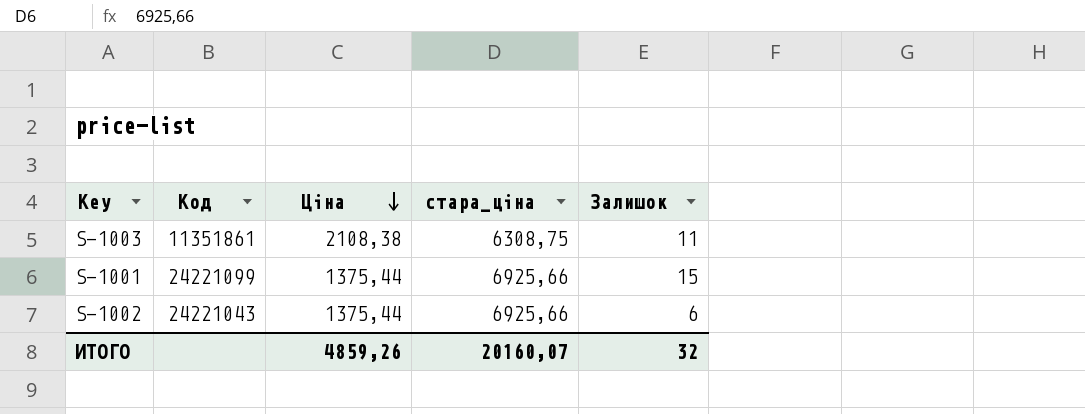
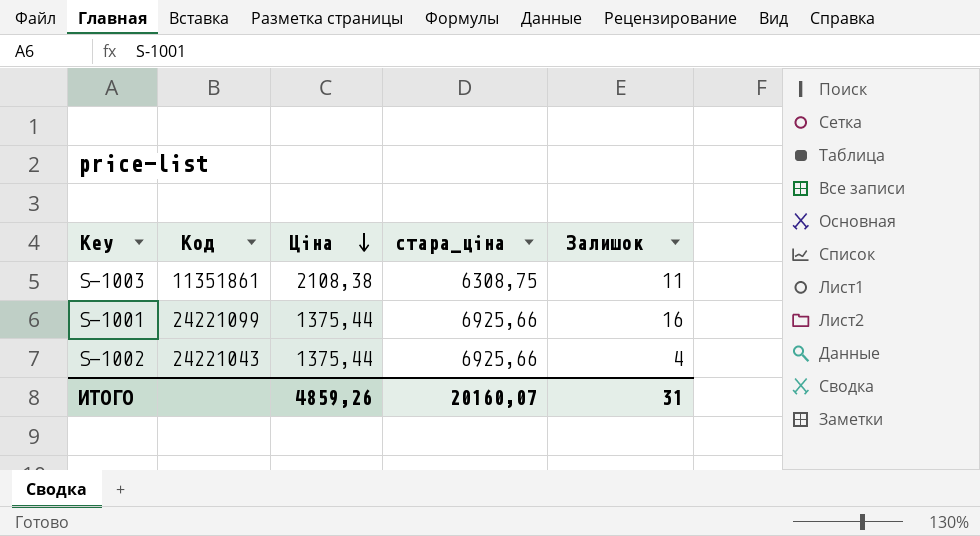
S-1001 | Залишок: 15 -> 16
S-1002 | Залишок: 6 -> 4
ИТОГО | Залишок: 32 -> 31

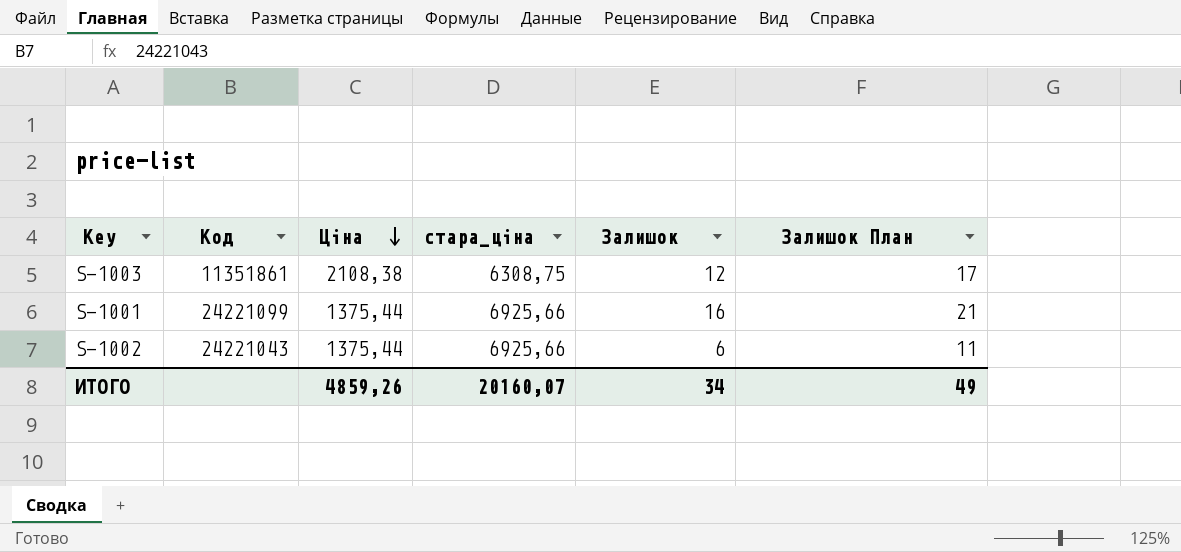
column Залишок План | formula: none -> [Залишок] + 5
S-1003 | Залишок: 11 -> 12
S-1002 | Залишок: 4 -> 6
ИТОГО | Залишок: 31 -> 34

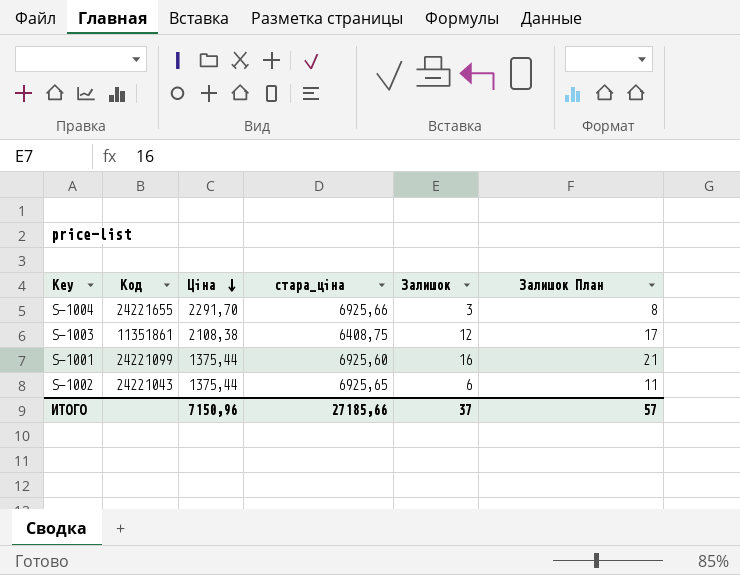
row S-1004: none -> 24221655 | 2291,70 | 6925,66 | 3 | 8
S-1003 | стара_ціна: 6308,75 -> 6408,75
S-1001 | стара_ціна: 6925,66 -> 6925,60
S-1002 | стара_ціна: 6925,66 -> 6925,65
ИТОГО | Ціна: 4859,26 -> 7150,96
ИТОГО | стара_ціна: 20160,07 -> 27185,66
ИТОГО | Залишок: 34 -> 37
ИТОГО | Залишок План: 49 -> 57

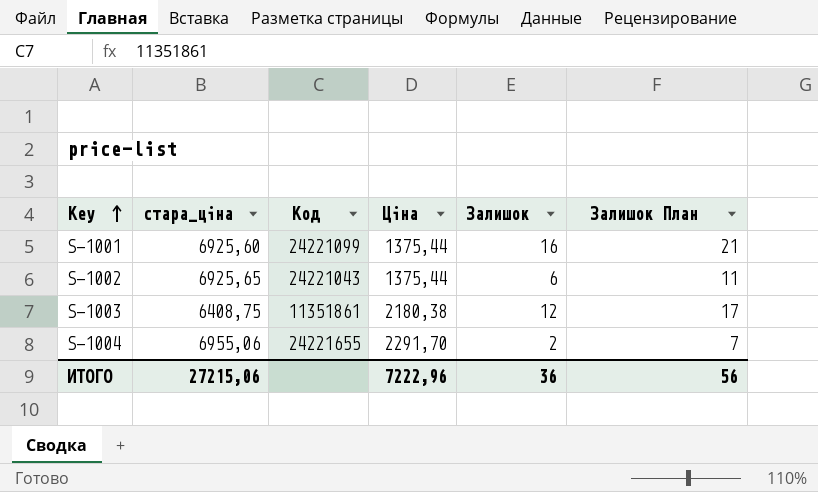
row order: Ціна descending -> Key ascending
column стара_ціна | position: 4 -> 2
S-1003 | Ціна: 2108,38 -> 2180,38
S-1004 | стара_ціна: 6925,66 -> 6955,06
S-1004 | Залишок: 3 -> 2
S-1004 | Залишок План: 8 -> 7
ИТОГО | стара_ціна: 27185,66 -> 27215,06
ИТОГО | Ціна: 7150,96 -> 7222,96
ИТОГО | Залишок: 37 -> 36
ИТОГО | Залишок План: 57 -> 56

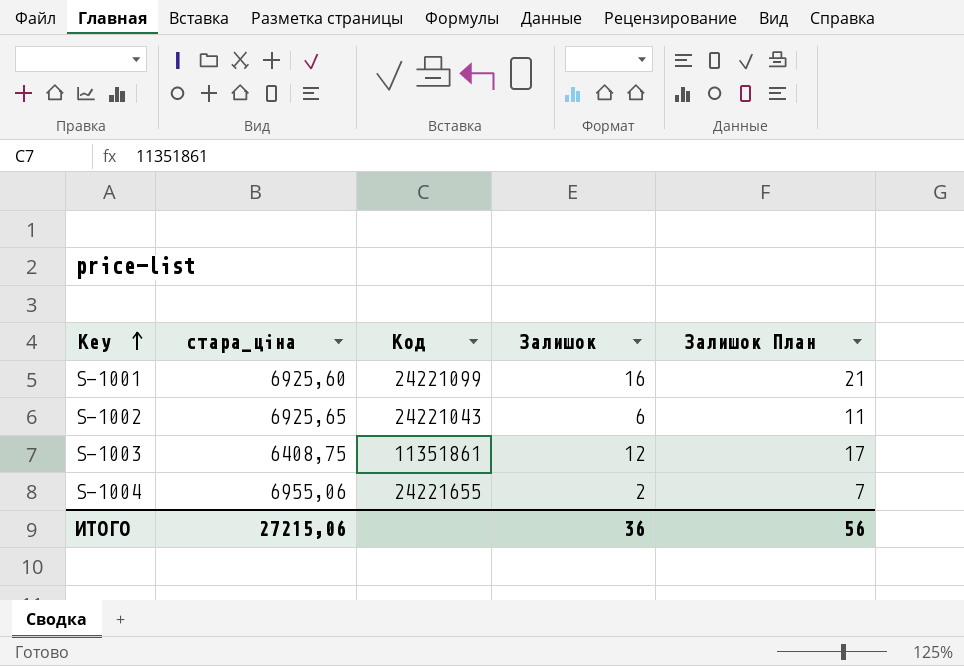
column Ціна | position: 4 -> none

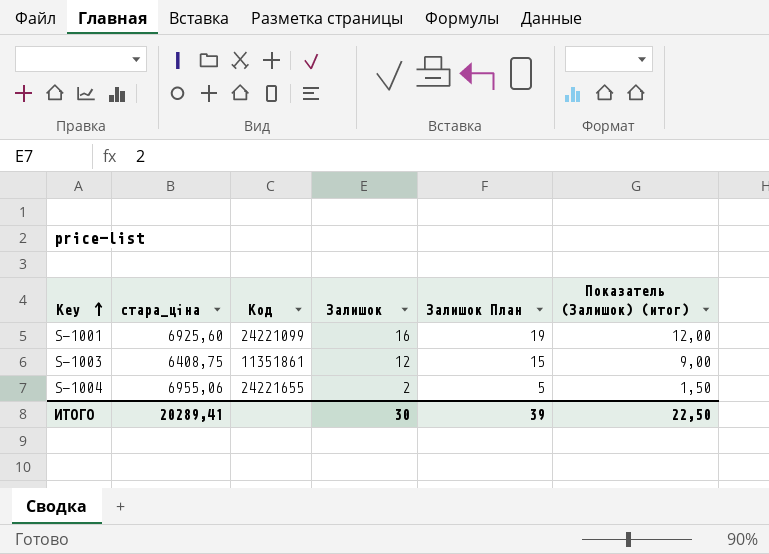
column Залишок План | formula: [Залишок] + 5 -> [Залишок] + 3
column Показатель (Залишок) (итог) | formula: none -> [Залишок] * 0,75
row S-1002: 6925,65 | 24221043 | 6 | 11 -> none
ИТОГО | стара_ціна: 27215,06 -> 20289,41
ИТОГО | Залишок: 36 -> 30
ИТОГО | Залишок План: 56 -> 39

